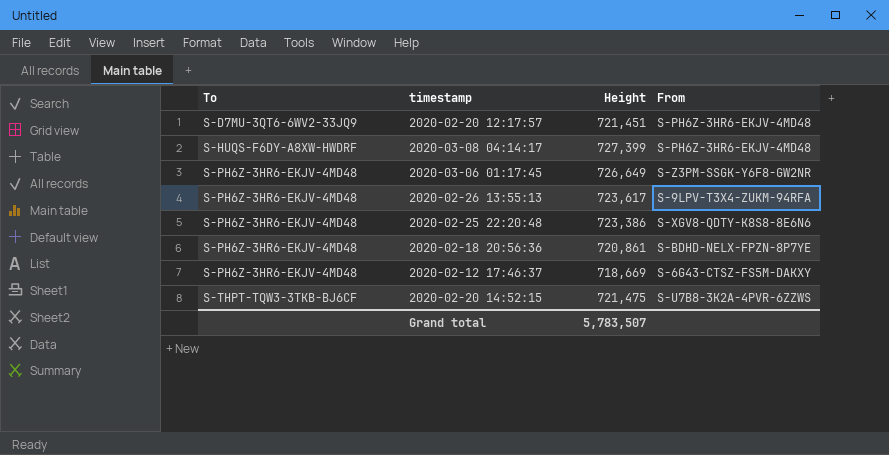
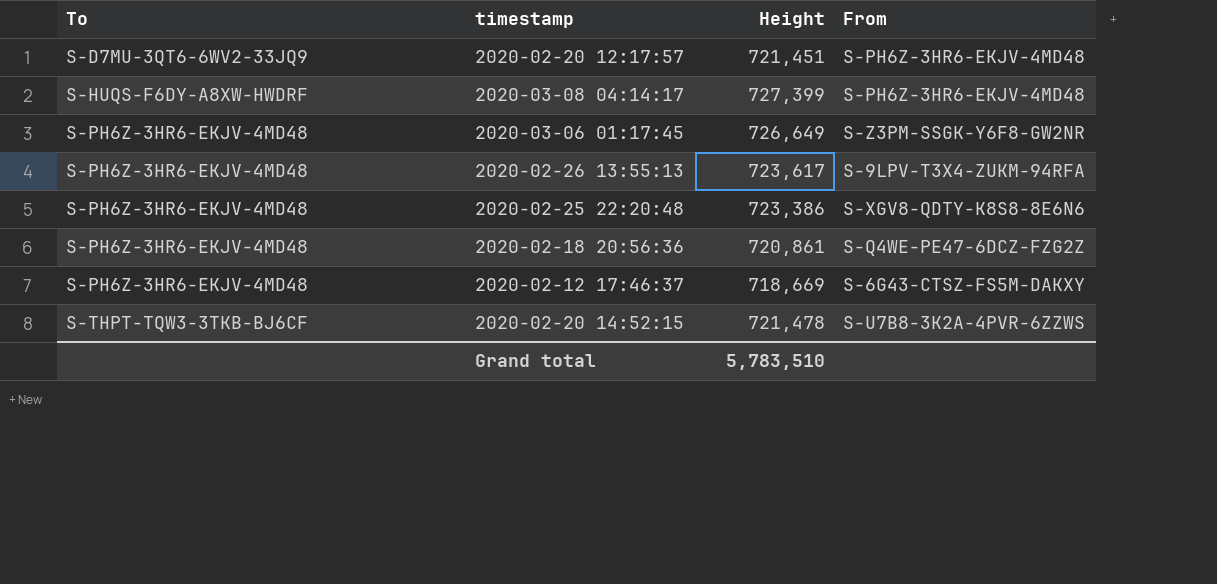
2020-02-18 20:56:36 | From: S-BDHD-NELX-FPZN-8P7YE -> S-Q4WE-PE47-6DCZ-FZG2Z
2020-02-20 14:52:15 | Height: 721,475 -> 721,478
Grand total | Height: 5,783,507 -> 5,783,510

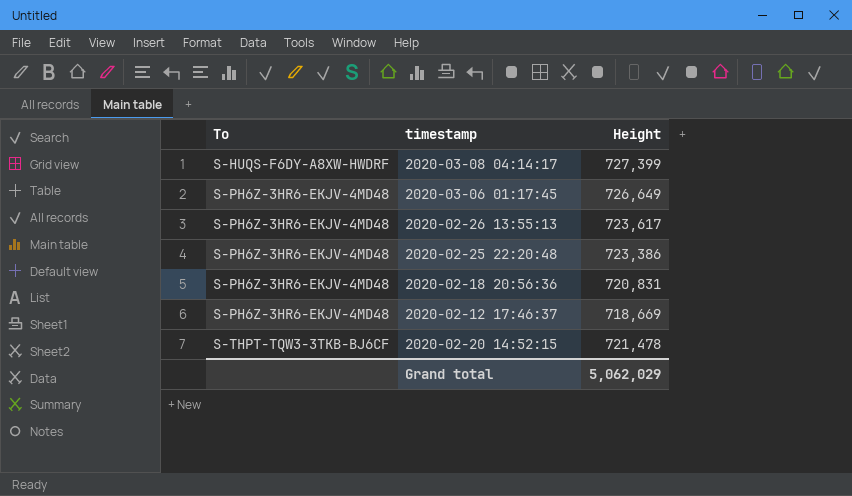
column From | position: 4 -> none
row 2020-02-20 12:17:57: S-D7MU-3QT6-6WV2-33JQ9 | 721,451 | S-PH6Z-3HR6-EKJV-4MD48 -> none
2020-02-18 20:56:36 | Height: 720,861 -> 720,831
Grand total | Height: 5,783,510 -> 5,062,029

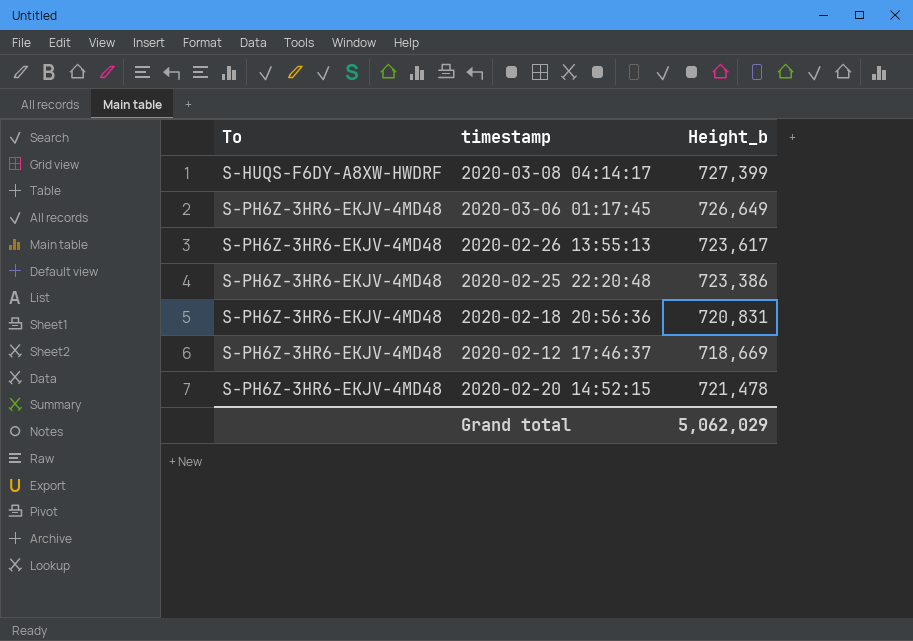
column name: Height -> Height_b
2020-02-20 14:52:15 | To: S-THPT-TQW3-3TKB-BJ6CF -> S-PH6Z-3HR6-EKJV-4MD48

